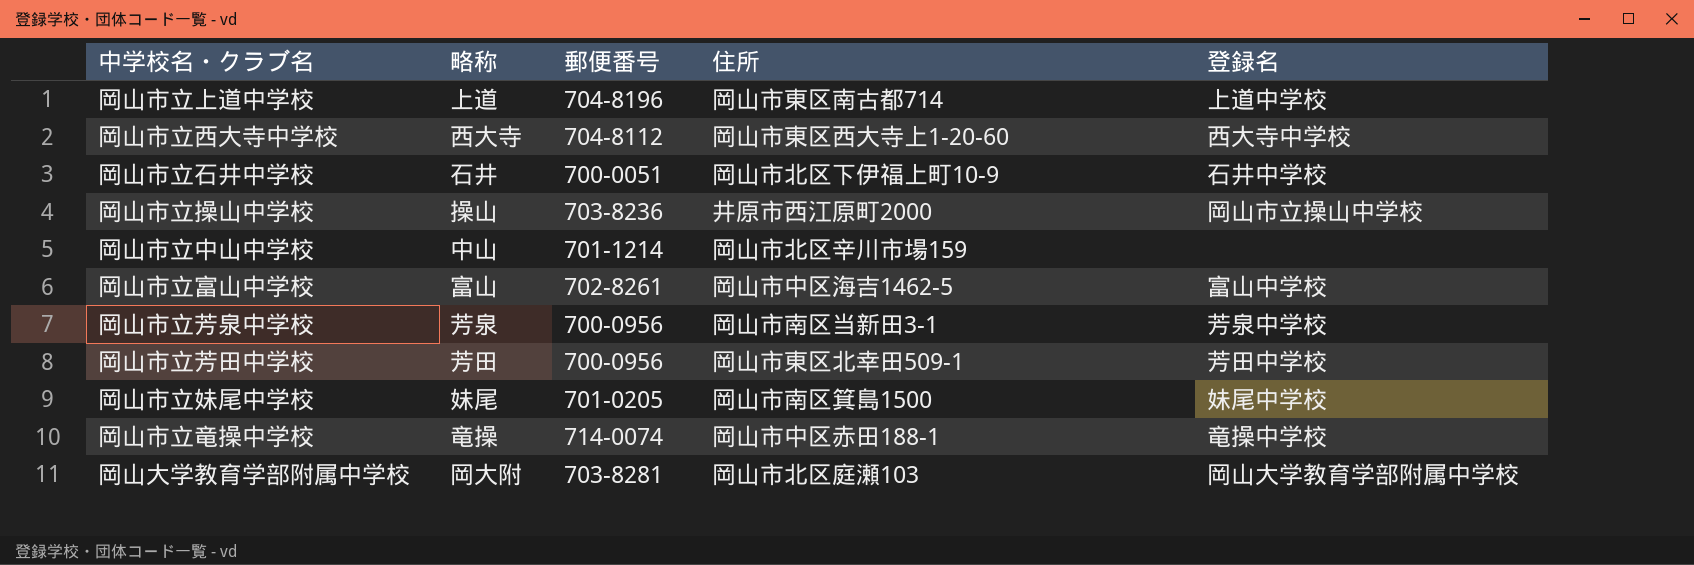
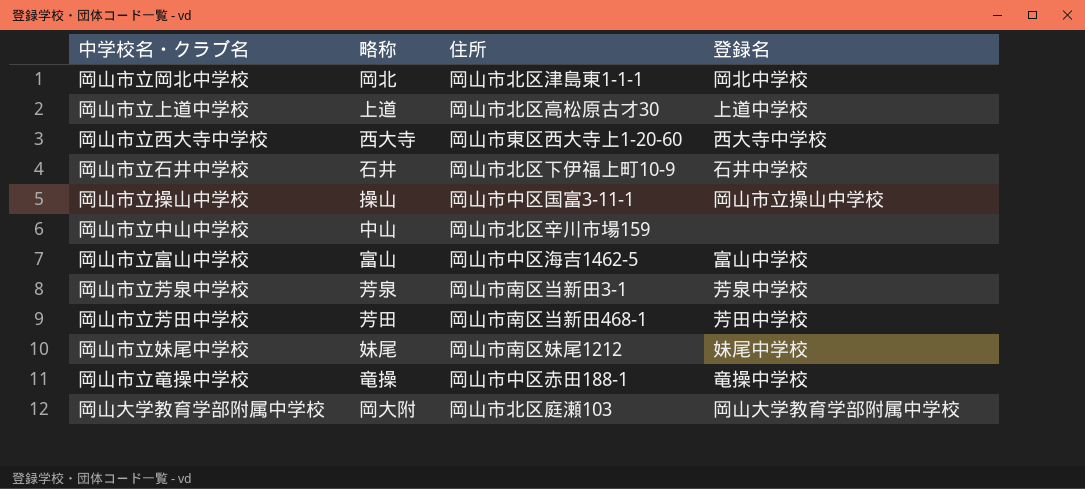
column 郵便番号 | position: 3 -> none
row 岡山市立岡北中学校: none -> 岡北 | 岡山市北区津島東1-1-1 | 岡北中学校
岡山市立上道中学校 | 住所: 岡山市東区南古都714 -> 岡山市北区高松原古才30
岡山市立操山中学校 | 住所: 井原市西江原町2000 -> 岡山市中区国富3-11-1
岡山市立芳田中学校 | 住所: 岡山市東区北幸田509-1 -> 岡山市南区当新田468-1
岡山市立妹尾中学校 | 住所: 岡山市南区箕島1500 -> 岡山市南区妹尾1212

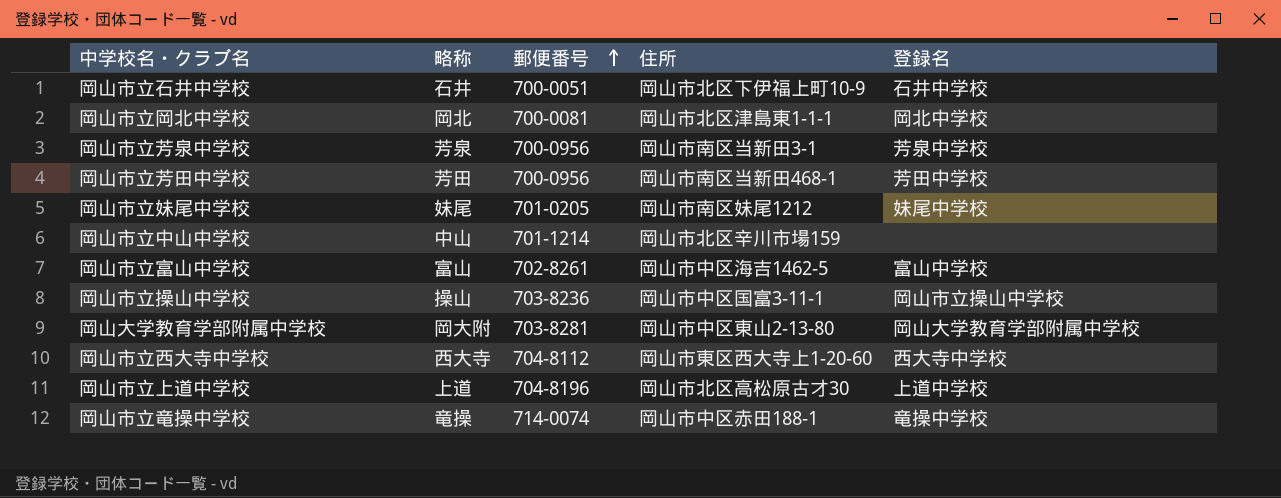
row order: none -> 郵便番号 ascending
column 郵便番号 | position: none -> 3
岡山大学教育学部附属中学校 | 住所: 岡山市北区庭瀬103 -> 岡山市中区東山2-13-80

